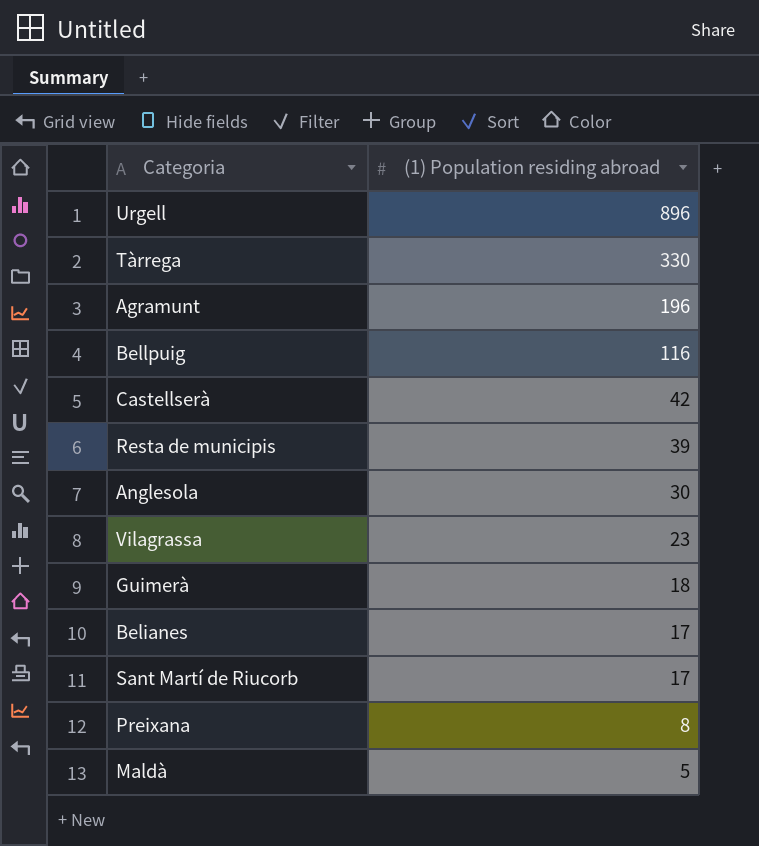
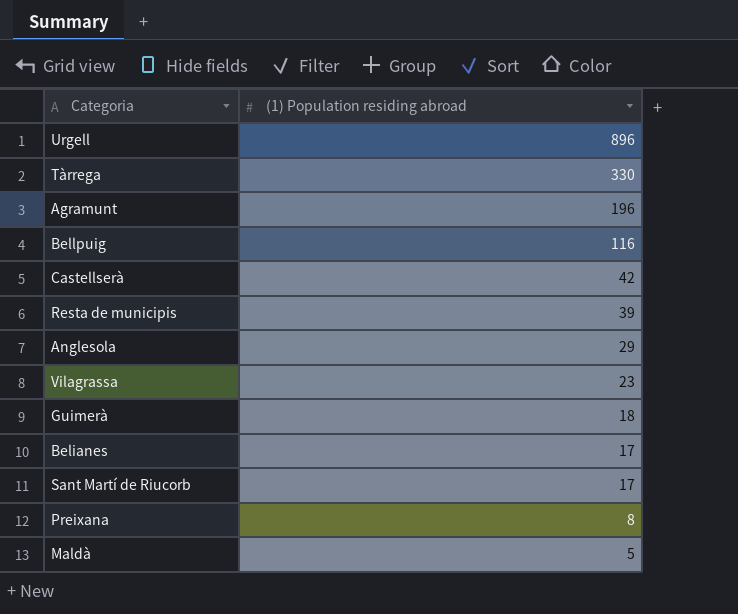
Anglesola | (1) Population residing abroad: 30 -> 29

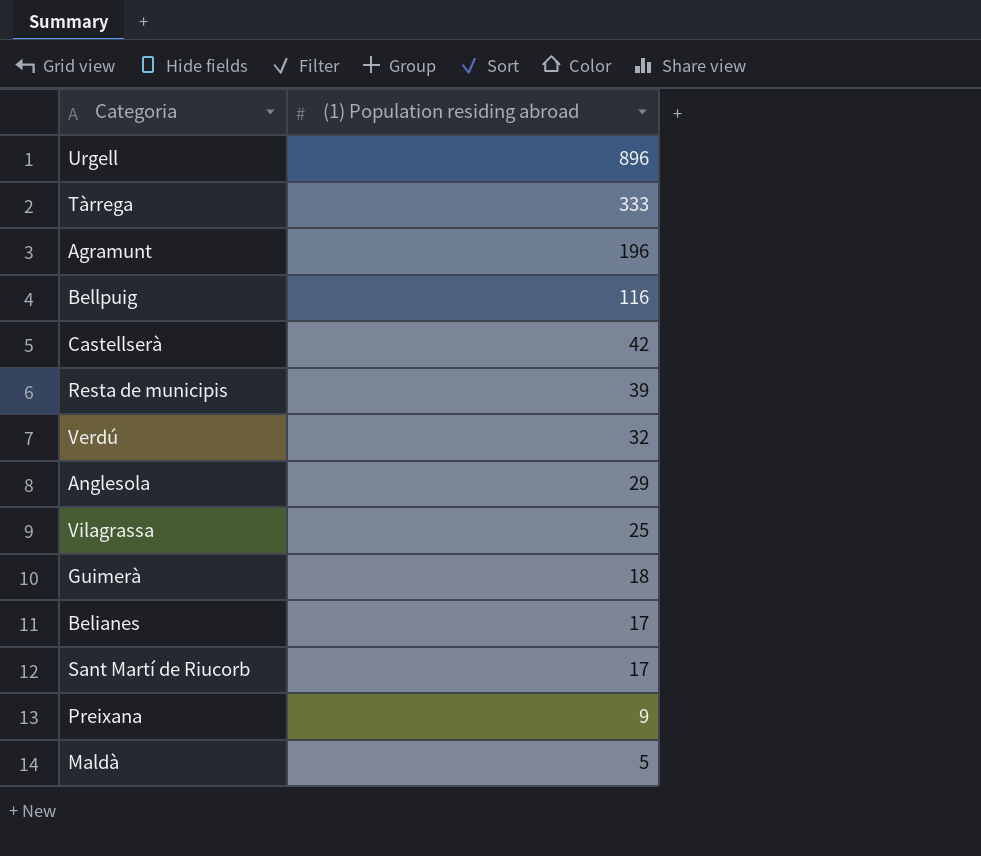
Tàrrega | (1) Population residing abroad: 330 -> 333
row Verdú: none -> 32
Vilagrassa | (1) Population residing abroad: 23 -> 25
Preixana | (1) Population residing abroad: 8 -> 9

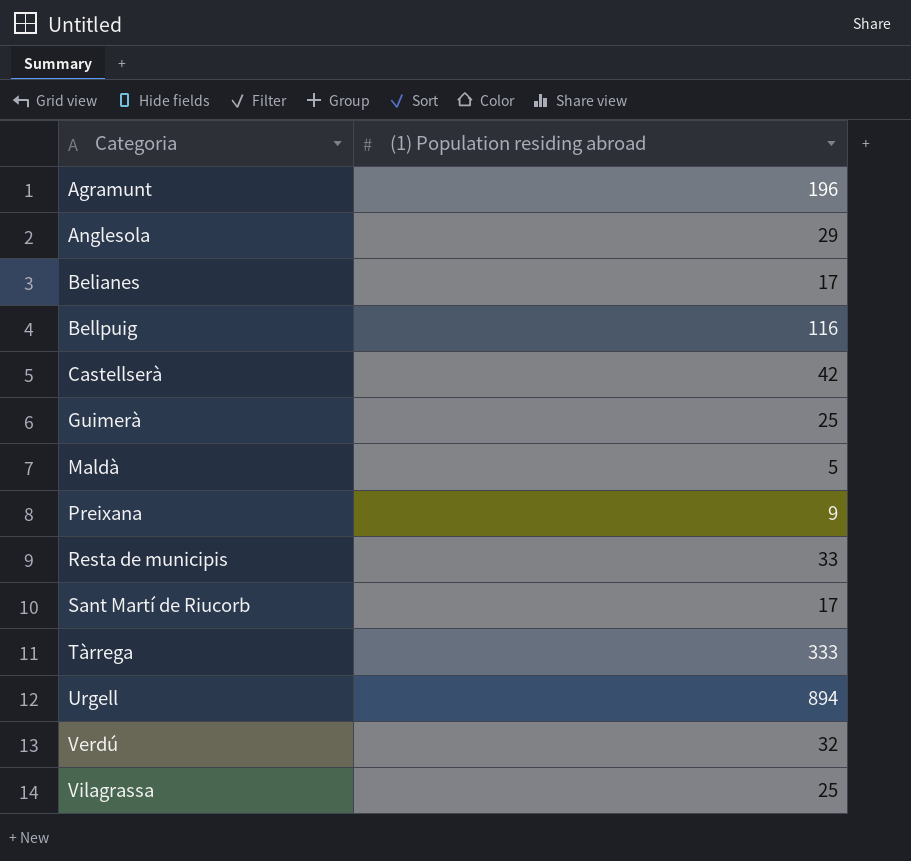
row order: (1) Population residing abroad descending -> Categoria ascending
Guimerà | (1) Population residing abroad: 18 -> 25
Resta de municipis | (1) Population residing abroad: 39 -> 33
Urgell | (1) Population residing abroad: 896 -> 894

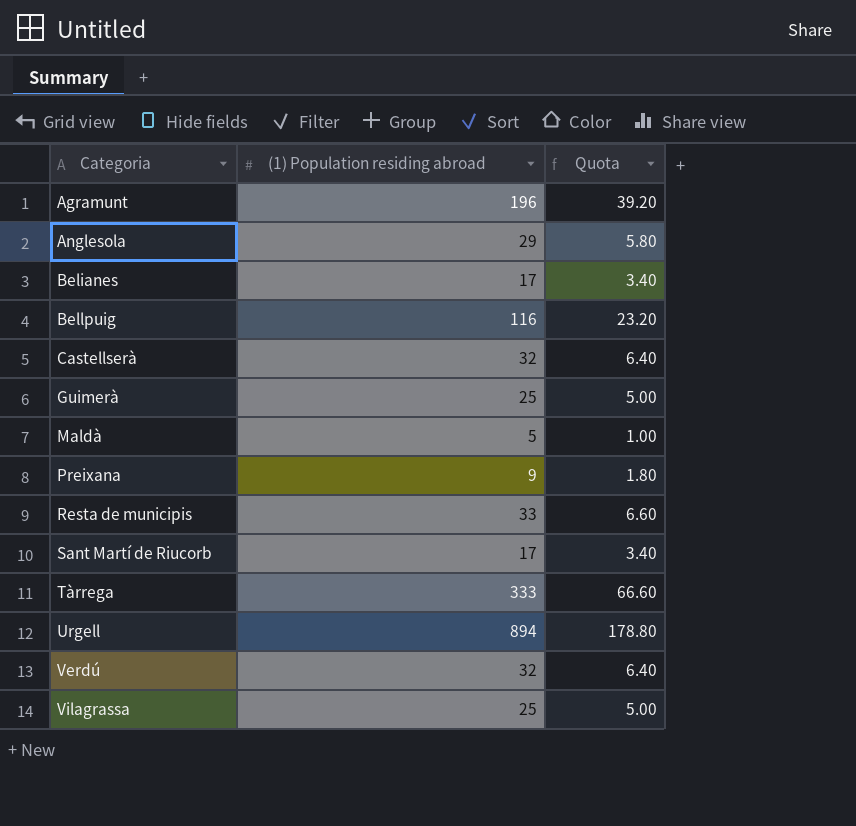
column Quota | formula: none -> [(1) Population residing abroad] * 0.2
Castellserà | (1) Population residing abroad: 42 -> 32

